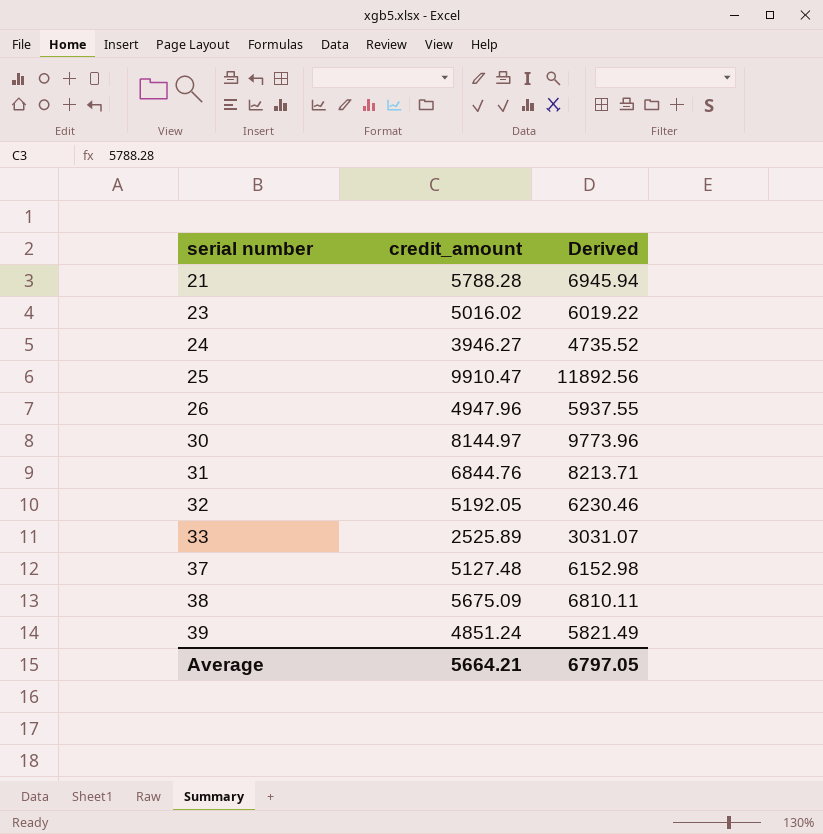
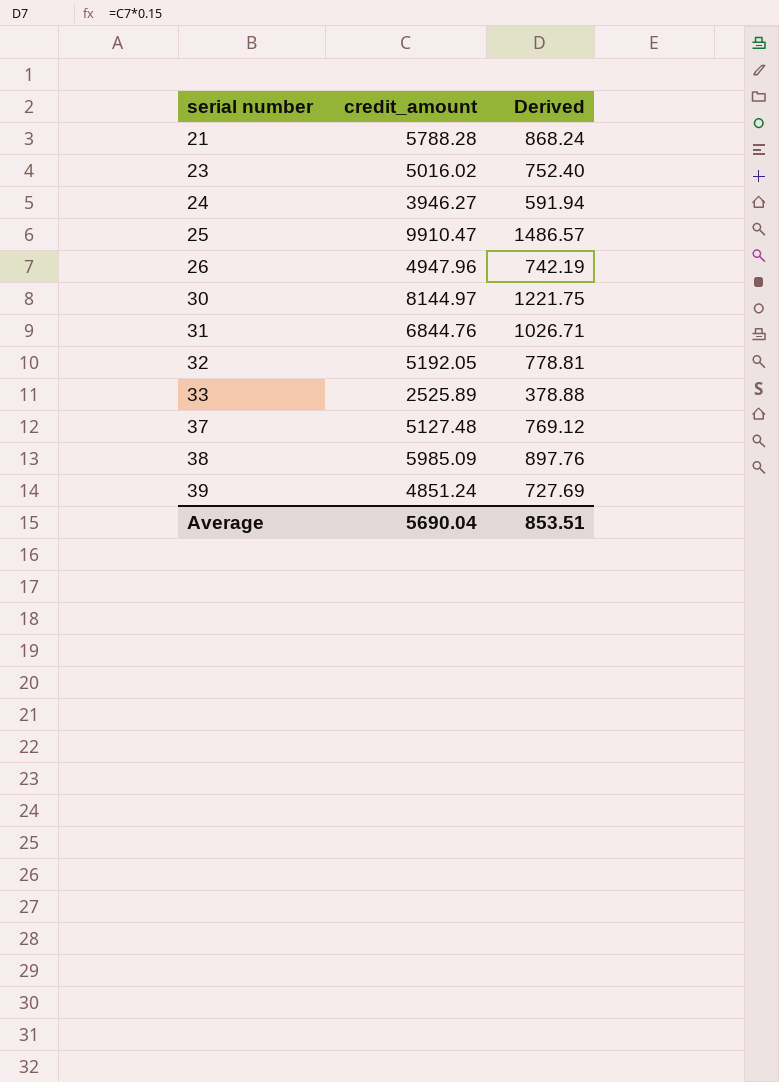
column Derived | formula: [credit_amount] * 1.2 -> [credit_amount] * 0.15
38 | credit_amount: 5675.09 -> 5985.09
Average | credit_amount: 5664.21 -> 5690.04
Average | Derived: 6797.05 -> 853.51

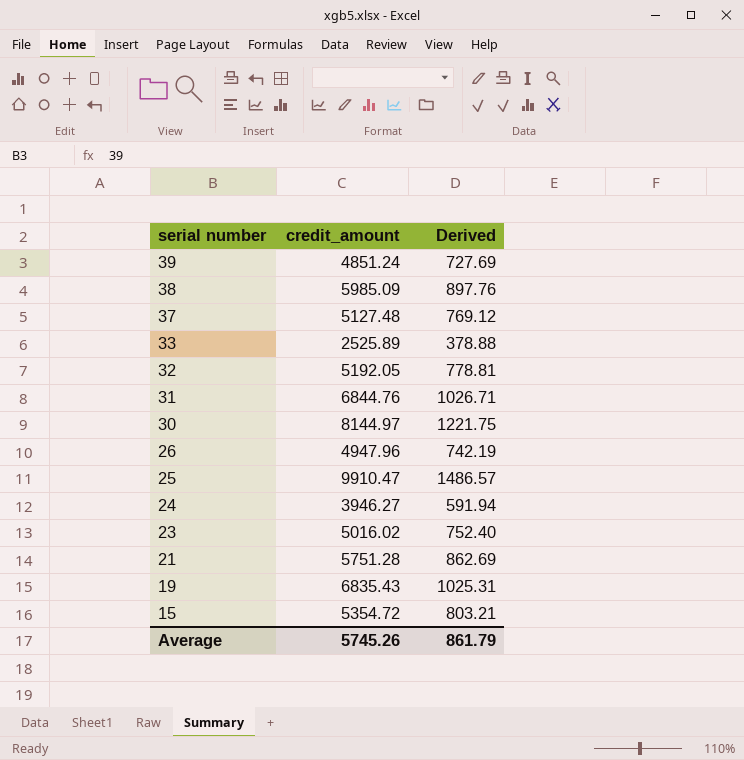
row order: serial number ascending -> serial number descending
21 | credit_amount: 5788.28 -> 5751.28
21 | Derived: 868.24 -> 862.69
row 19: none -> 6835.43 | 1025.31
row 15: none -> 5354.72 | 803.21
Average | credit_amount: 5690.04 -> 5745.26
Average | Derived: 853.51 -> 861.79

